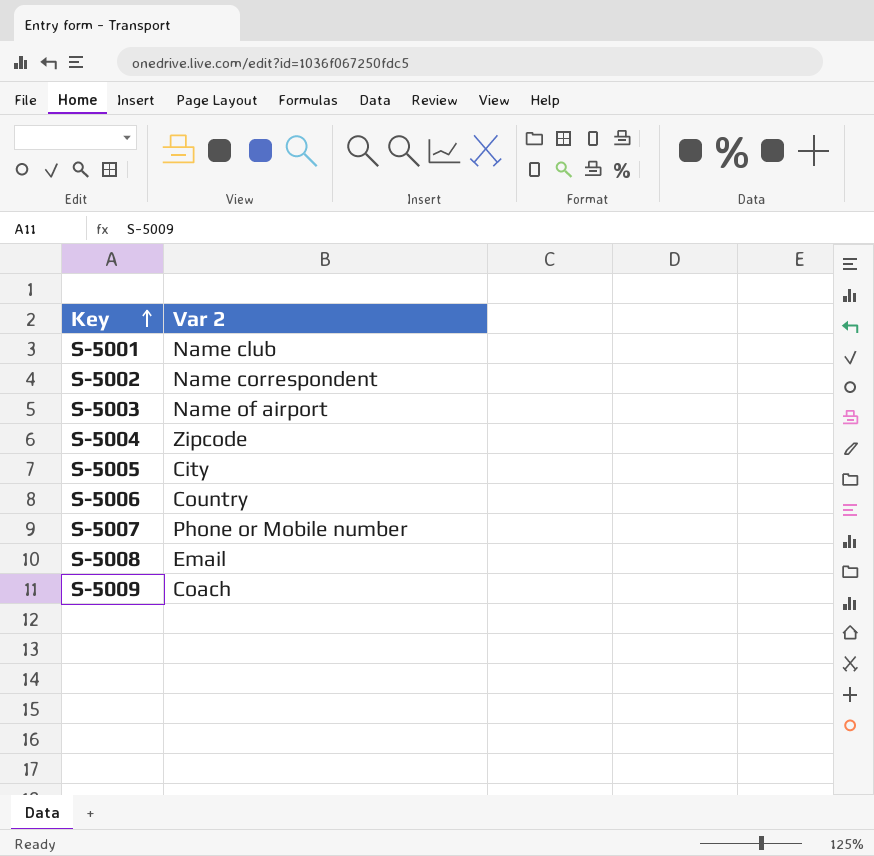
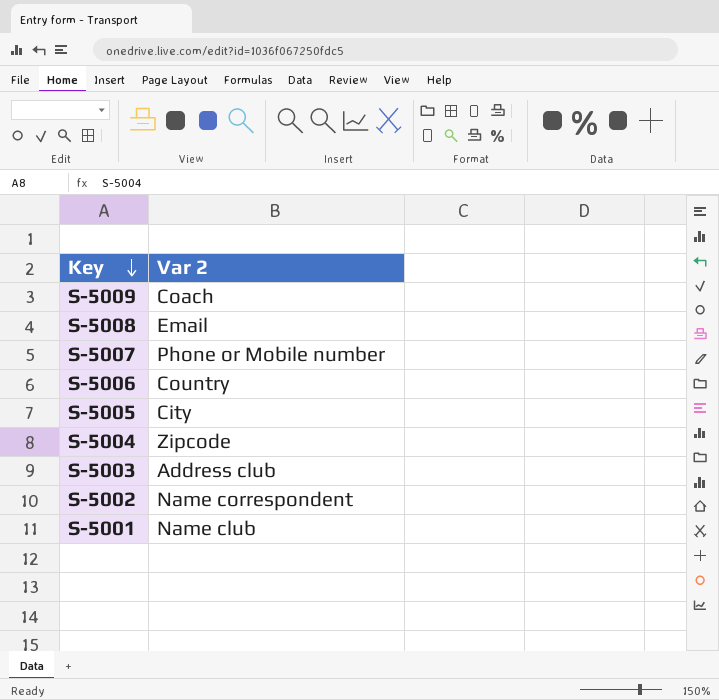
row order: Key ascending -> Key descending
S-5003 | Var 2: Name of airport -> Address club

